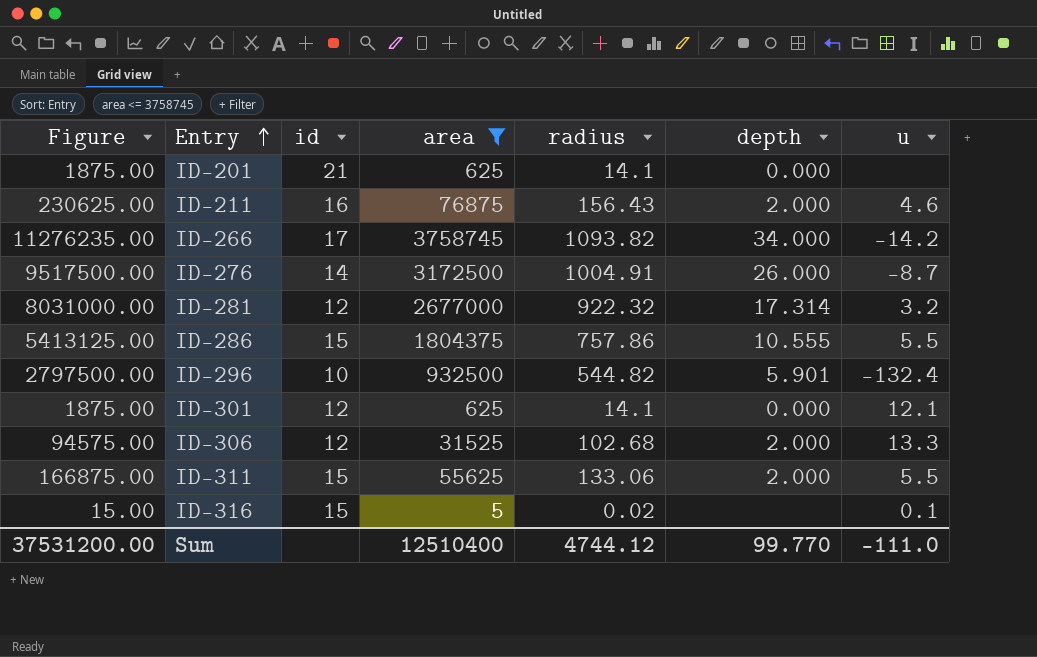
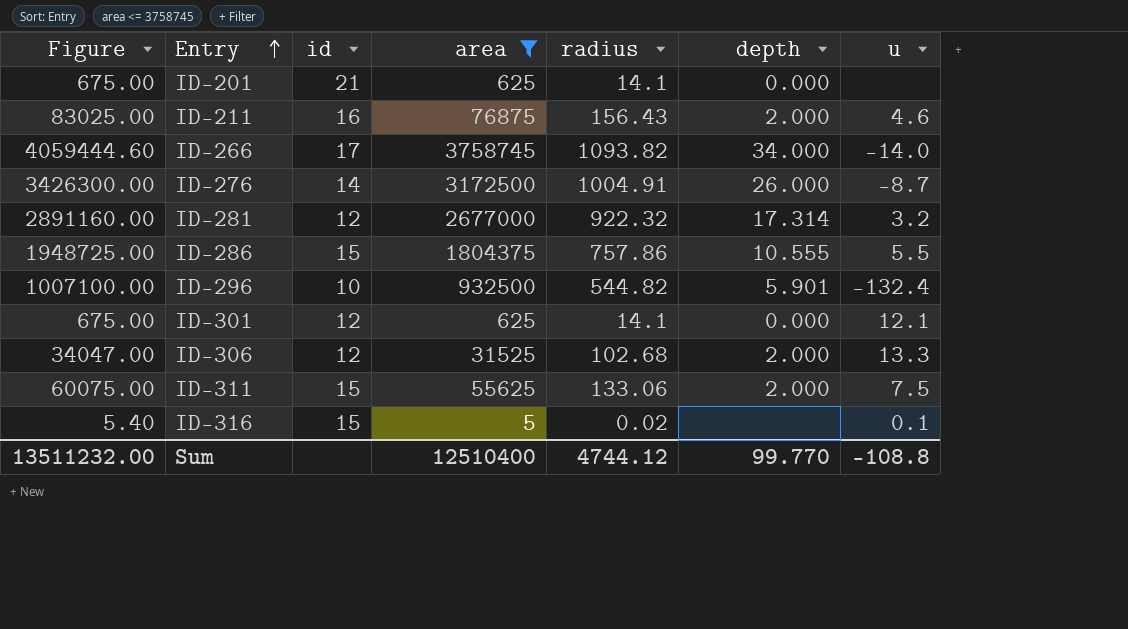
column Figure | formula: [area] * 3 -> [area] * 1.08
ID-266 | u: -14.2 -> -14.0
ID-311 | u: 5.5 -> 7.5
Sum | Figure: 37531200.00 -> 13511232.00
Sum | u: -111.0 -> -108.8

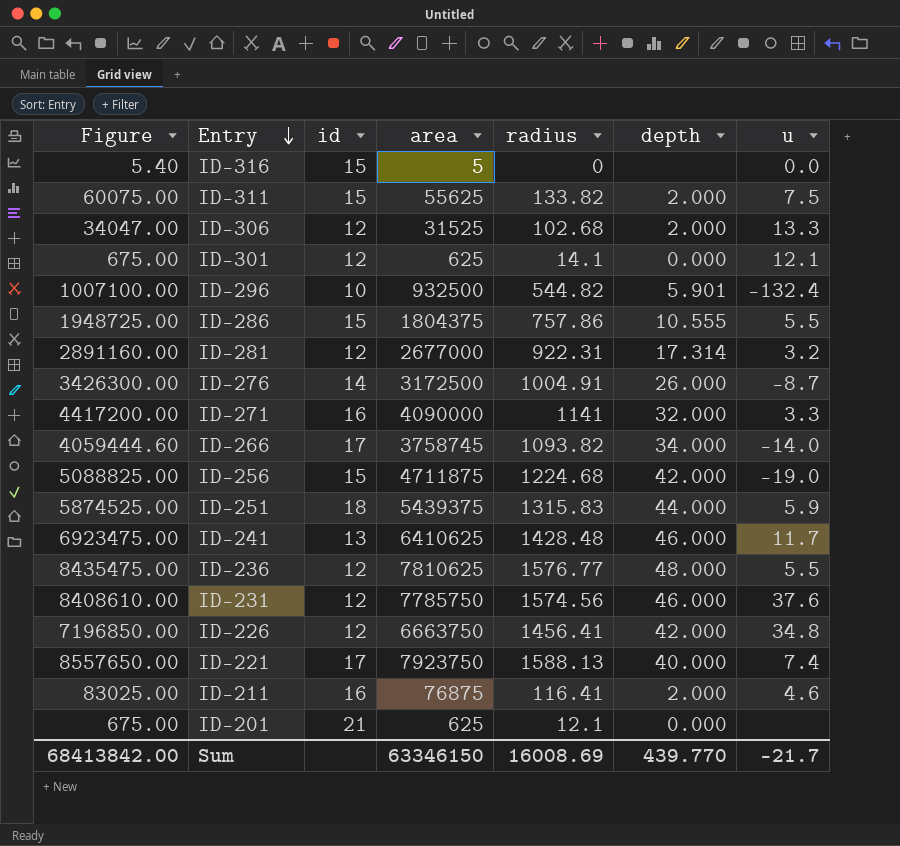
filter: area <= 3758745 -> none
row order: Entry ascending -> Entry descending
ID-316 | radius: 0.02 -> 0
ID-316 | u: 0.1 -> 0.0
ID-311 | radius: 133.06 -> 133.82
ID-281 | radius: 922.32 -> 922.31
ID-211 | radius: 156.43 -> 116.41
ID-201 | radius: 14.1 -> 12.1
Sum | Figure: 13511232.00 -> 68413842.00
Sum | area: 12510400 -> 63346150
Sum | radius: 4744.12 -> 16008.69
Sum | depth: 99.770 -> 439.770
Sum | u: -108.8 -> -21.7

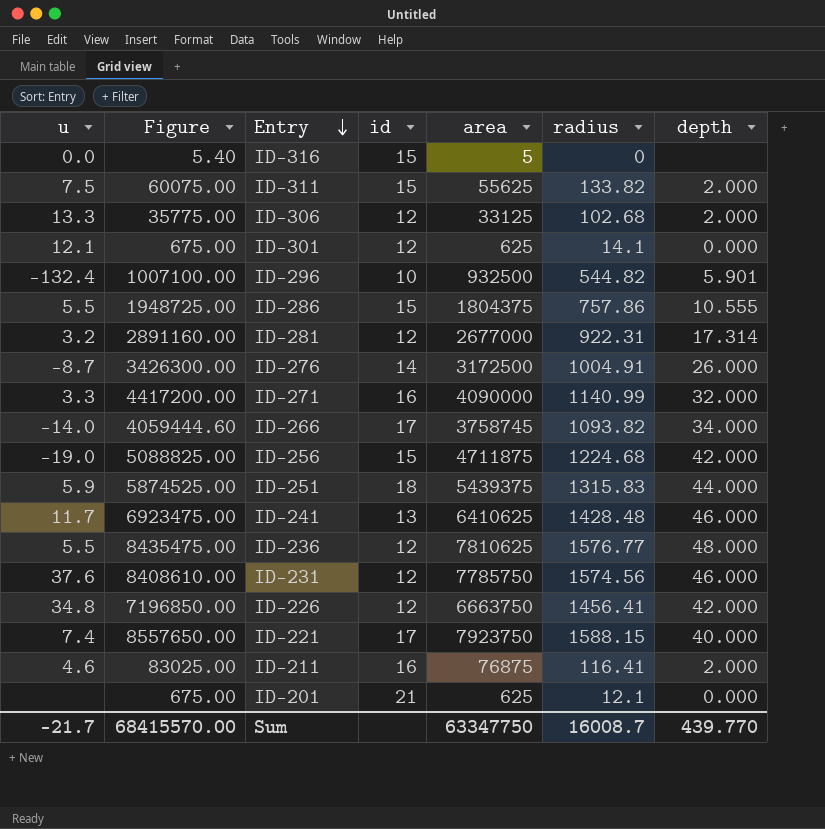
column u | position: 7 -> 1
ID-306 | Figure: 34047.00 -> 35775.00
ID-306 | area: 31525 -> 33125
ID-271 | radius: 1141 -> 1140.99
ID-221 | radius: 1588.13 -> 1588.15
Sum | Figure: 68413842.00 -> 68415570.00
Sum | area: 63346150 -> 63347750
Sum | radius: 16008.69 -> 16008.7

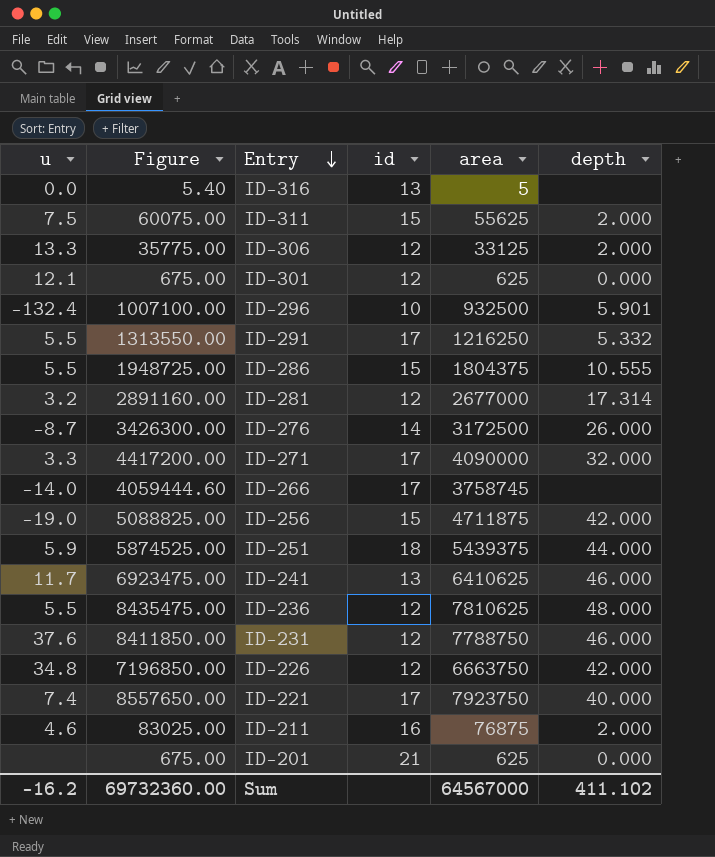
column radius | position: 6 -> none
ID-316 | id: 15 -> 13
row ID-291: none -> 5.5 | 1313550.00 | 17 | 1216250 | 5.332
ID-271 | id: 16 -> 17
ID-266 | depth: 34.000 -> none
ID-231 | Figure: 8408610.00 -> 8411850.00
ID-231 | area: 7785750 -> 7788750
Sum | u: -21.7 -> -16.2
Sum | Figure: 68415570.00 -> 69732360.00
Sum | area: 63347750 -> 64567000
Sum | depth: 439.770 -> 411.102

